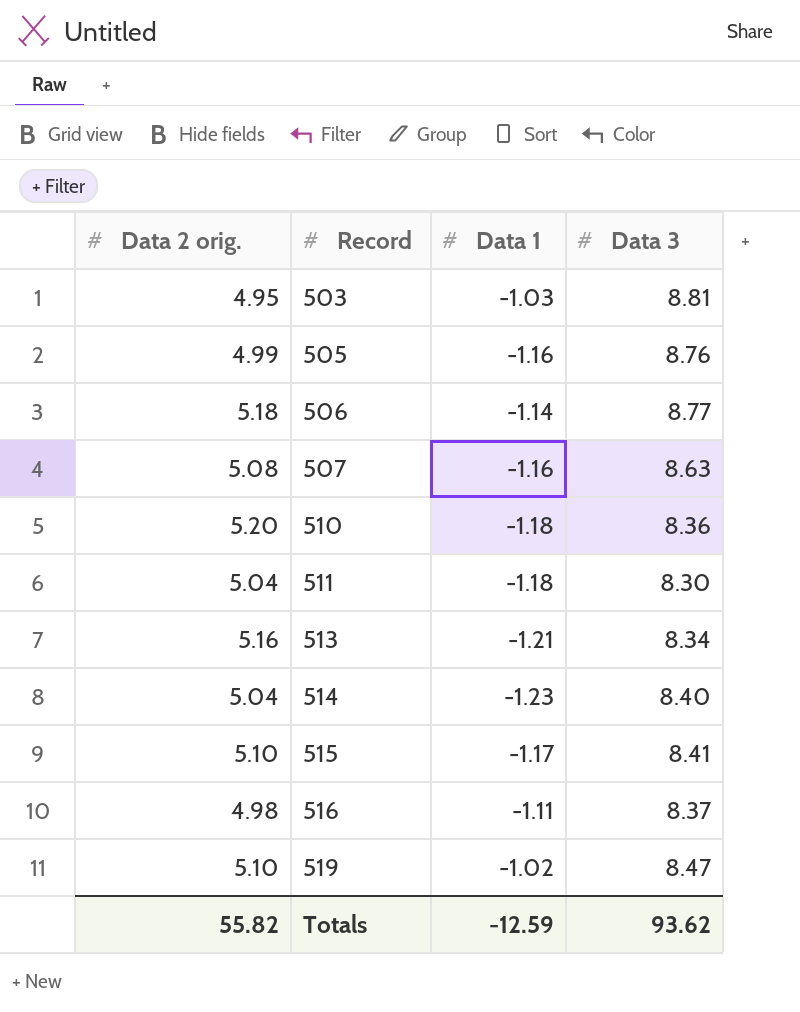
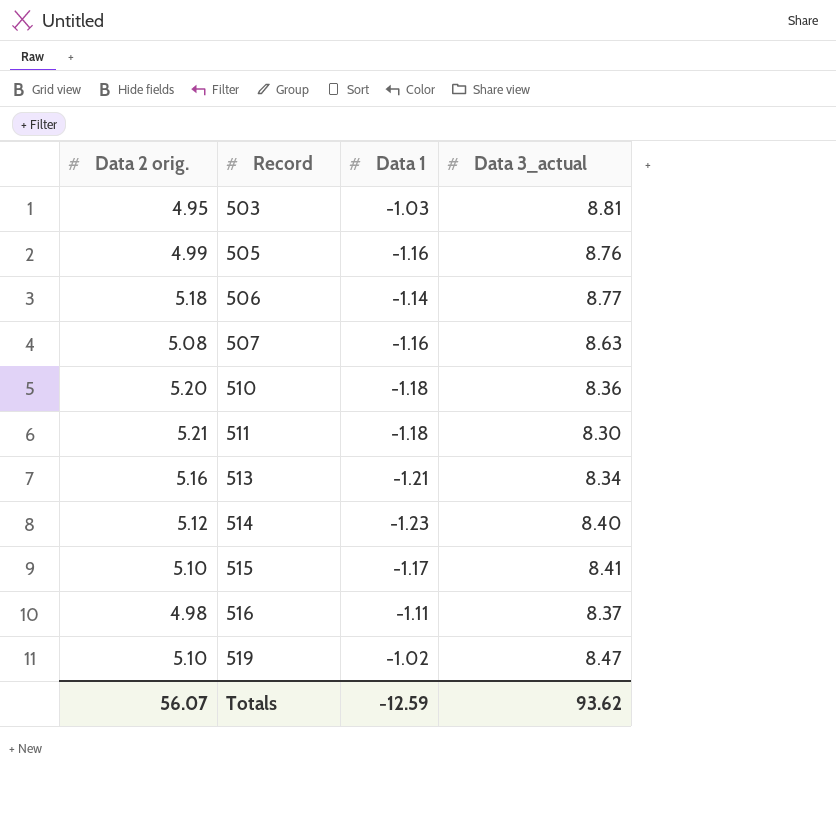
column name: Data 3 -> Data 3_actual
511 | Data 2 orig.: 5.04 -> 5.21
514 | Data 2 orig.: 5.04 -> 5.12
Totals | Data 2 orig.: 55.82 -> 56.07

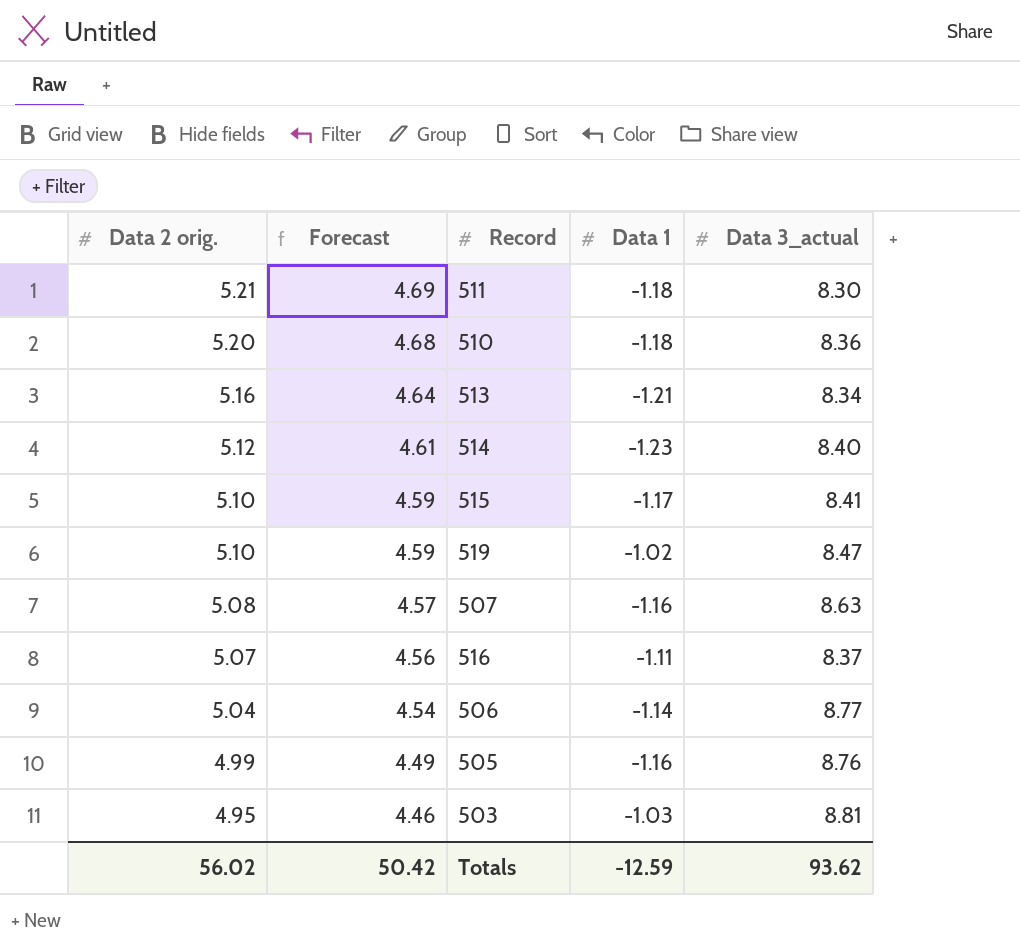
row order: Record ascending -> Data 2 orig. descending
column Forecast | formula: none -> [Data 2 orig.] * 0.9
516 | Data 2 orig.: 4.98 -> 5.07
506 | Data 2 orig.: 5.18 -> 5.04
Totals | Data 2 orig.: 56.07 -> 56.02

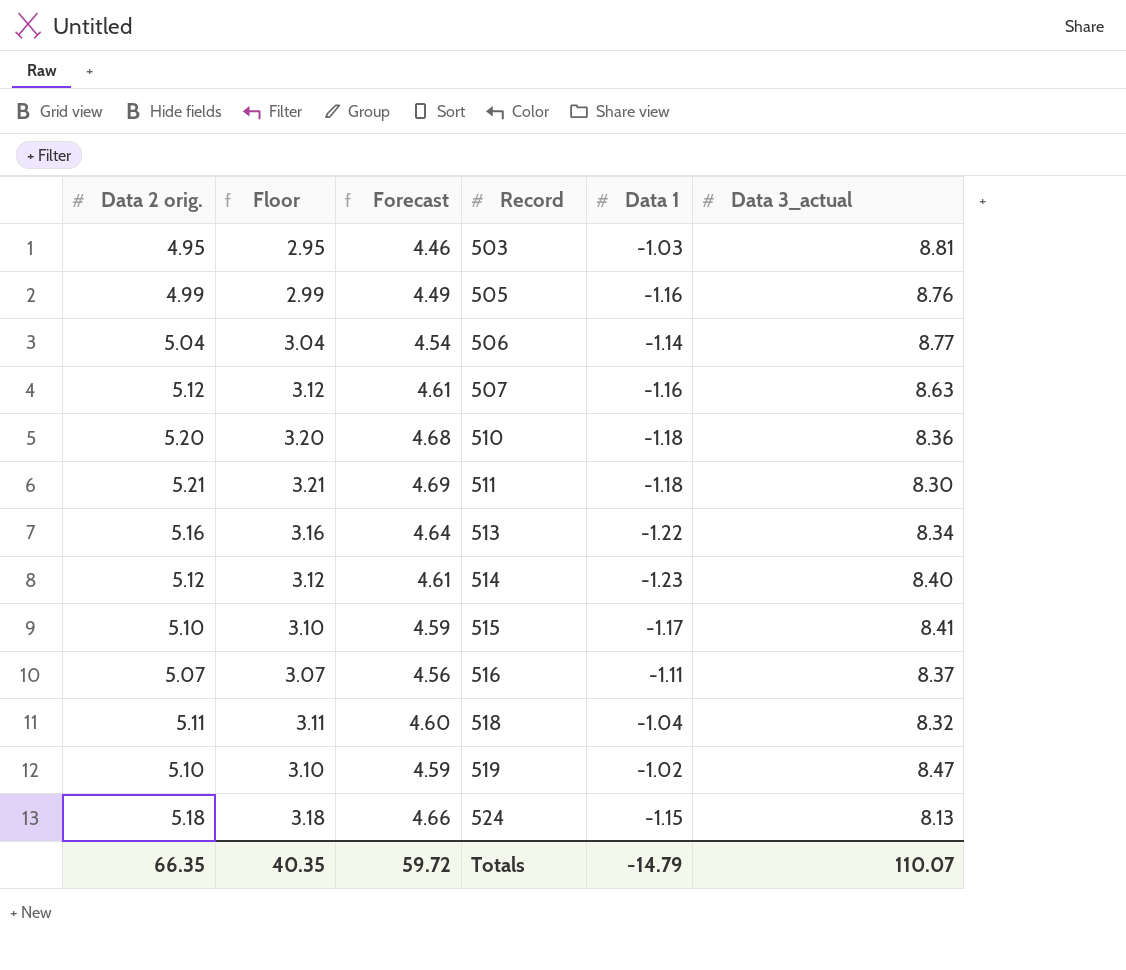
row order: Data 2 orig. descending -> Record ascending
column Floor | formula: none -> [Data 2 orig.] - 2
507 | Data 2 orig.: 5.08 -> 5.12
507 | Forecast: 4.57 -> 4.61
513 | Data 1: -1.21 -> -1.22
row 518: none -> 5.11 | 3.11 | 4.60 | -1.04 | 8.32
row 524: none -> 5.18 | 3.18 | 4.66 | -1.15 | 8.13
Totals | Data 2 orig.: 56.02 -> 66.35
Totals | Forecast: 50.42 -> 59.72
Totals | Data 1: -12.59 -> -14.79
Totals | Data 3_actual: 93.62 -> 110.07

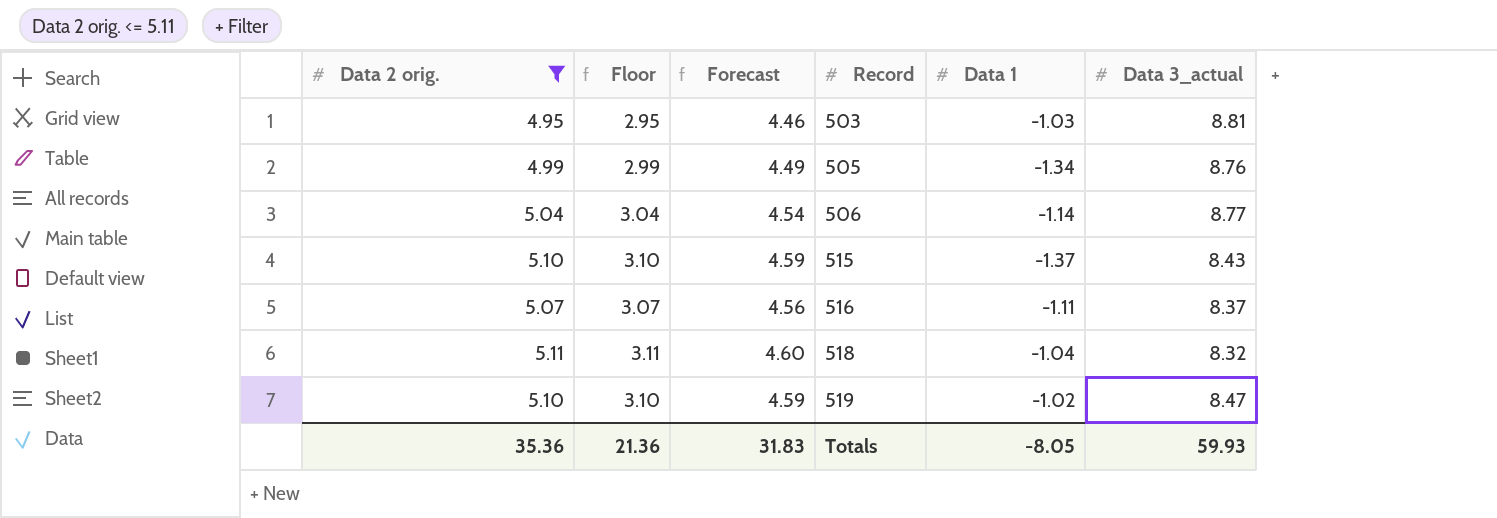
filter: none -> Data 2 orig. <= 5.11
505 | Data 1: -1.16 -> -1.34
515 | Data 1: -1.17 -> -1.37
515 | Data 3_actual: 8.41 -> 8.43
Totals | Data 2 orig.: 66.35 -> 35.36
Totals | Floor: 40.35 -> 21.36
Totals | Forecast: 59.72 -> 31.83
Totals | Data 1: -14.79 -> -8.05
Totals | Data 3_actual: 110.07 -> 59.93

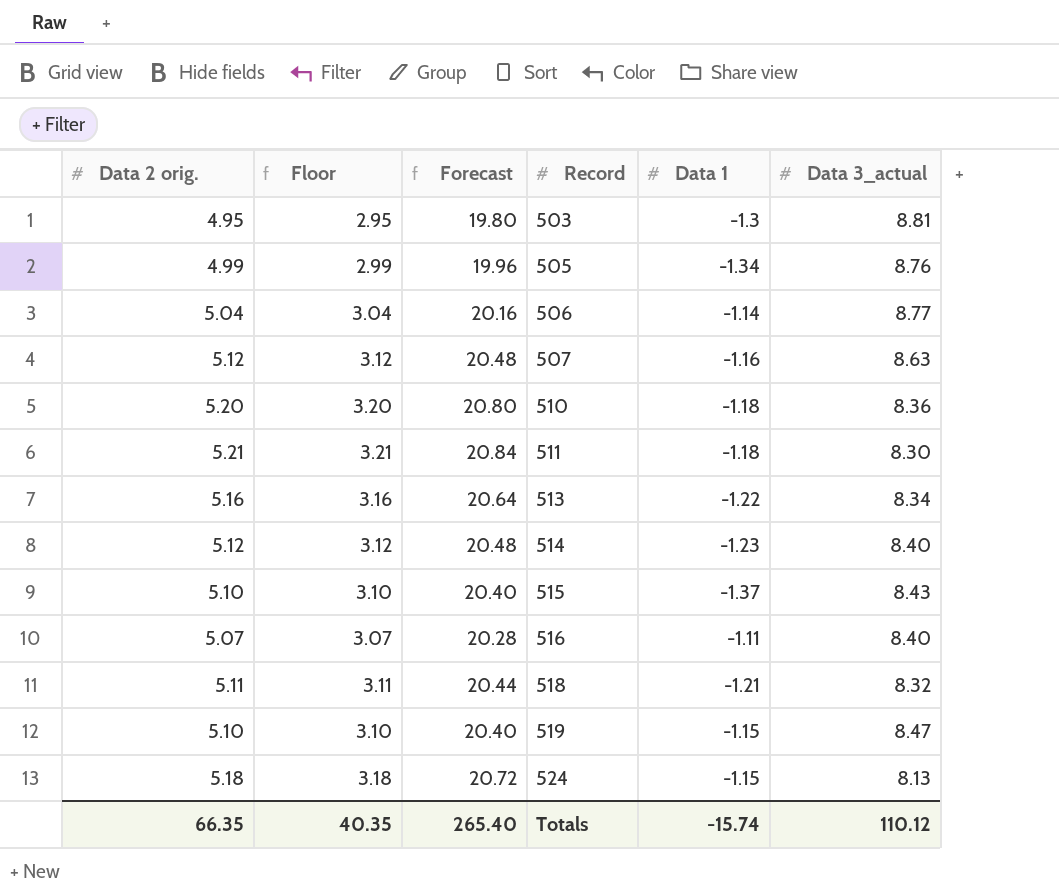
filter: Data 2 orig. <= 5.11 -> none
column Forecast | formula: [Data 2 orig.] * 0.9 -> [Data 2 orig.] * 4
503 | Data 1: -1.03 -> -1.3
516 | Data 3_actual: 8.37 -> 8.40
518 | Data 1: -1.04 -> -1.21
519 | Data 1: -1.02 -> -1.15
Totals | Data 2 orig.: 35.36 -> 66.35
Totals | Floor: 21.36 -> 40.35
Totals | Forecast: 31.83 -> 265.40
Totals | Data 1: -8.05 -> -15.74
Totals | Data 3_actual: 59.93 -> 110.12

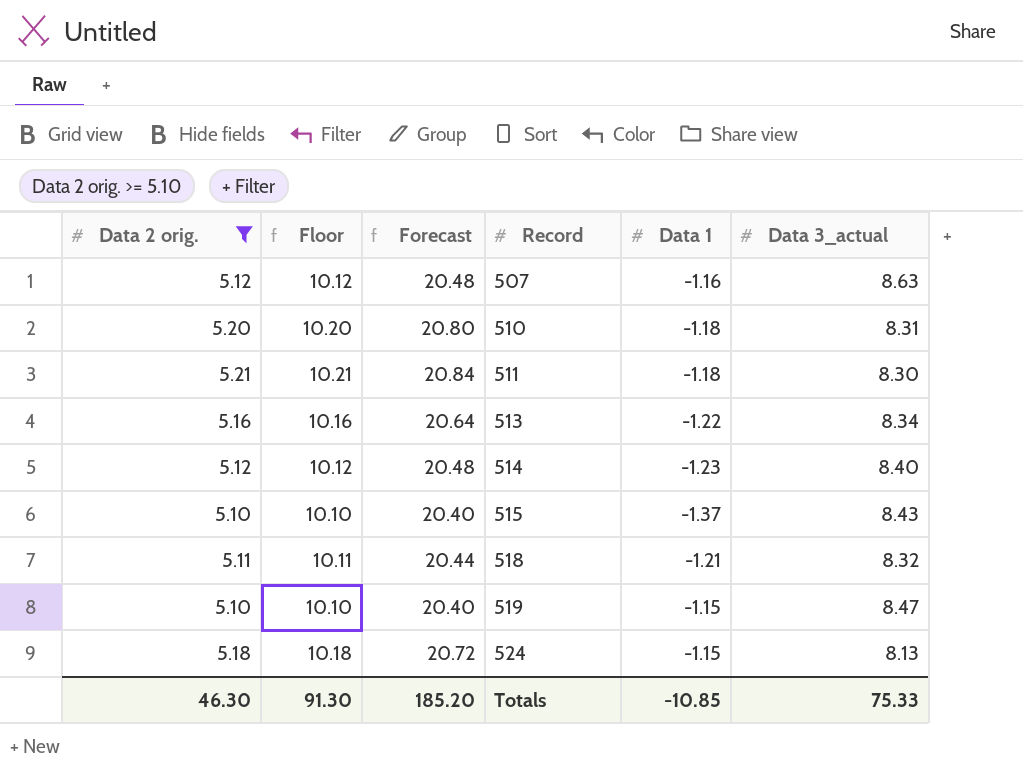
filter: none -> Data 2 orig. >= 5.10
column Floor | formula: [Data 2 orig.] - 2 -> [Data 2 orig.] + 5
510 | Data 3_actual: 8.36 -> 8.31
Totals | Data 2 orig.: 66.35 -> 46.30
Totals | Floor: 40.35 -> 91.30
Totals | Forecast: 265.40 -> 185.20
Totals | Data 1: -15.74 -> -10.85
Totals | Data 3_actual: 110.12 -> 75.33

